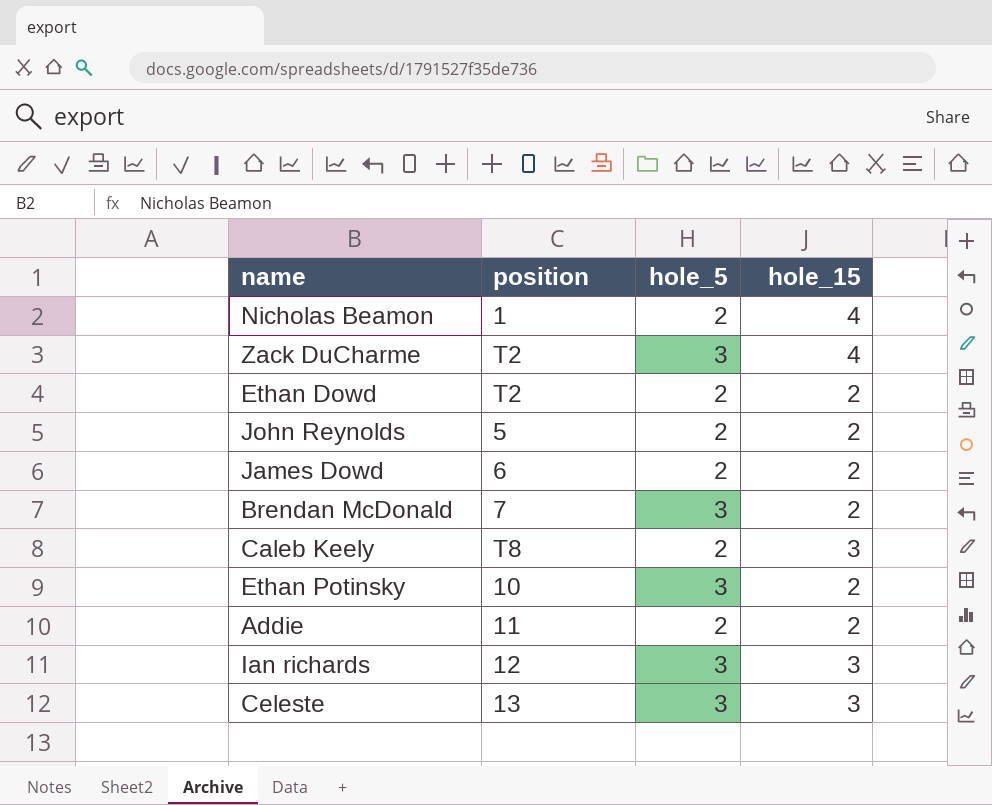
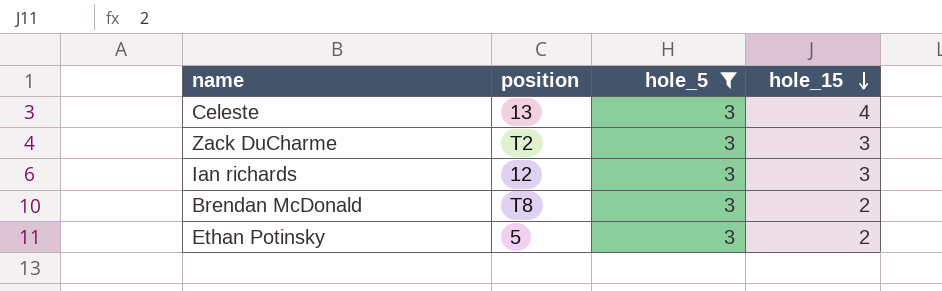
filter: none -> hole_5 = 3
row order: none -> hole_15 descending
Celeste | hole_15: 3 -> 4
Zack DuCharme | hole_15: 4 -> 3
Brendan McDonald | position: 7 -> T8
Ethan Potinsky | position: 10 -> 5

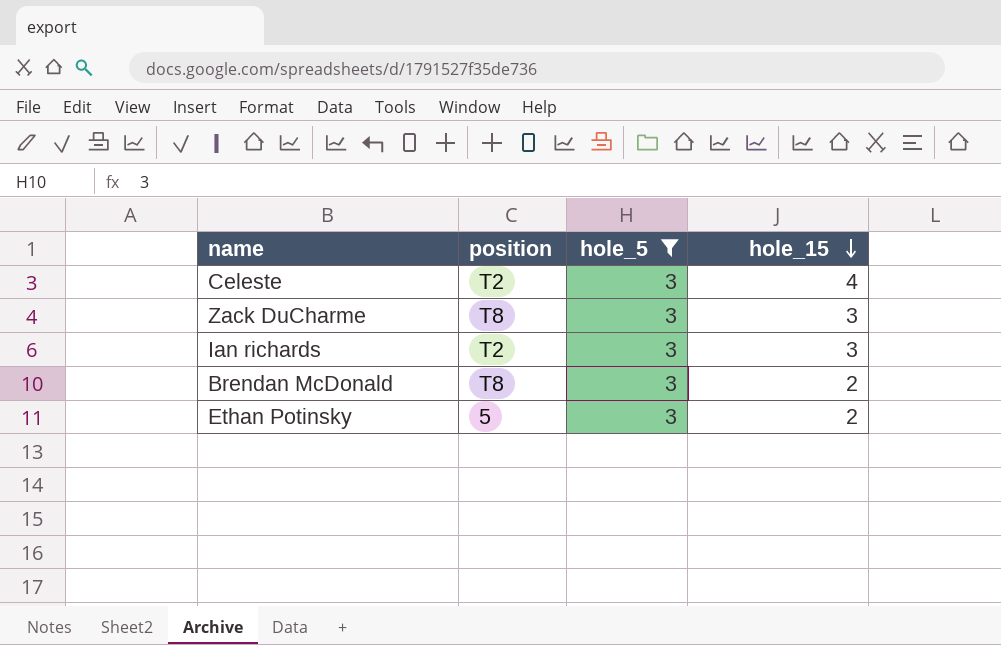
Celeste | position: 13 -> T2
Zack DuCharme | position: T2 -> T8
Ian richards | position: 12 -> T2

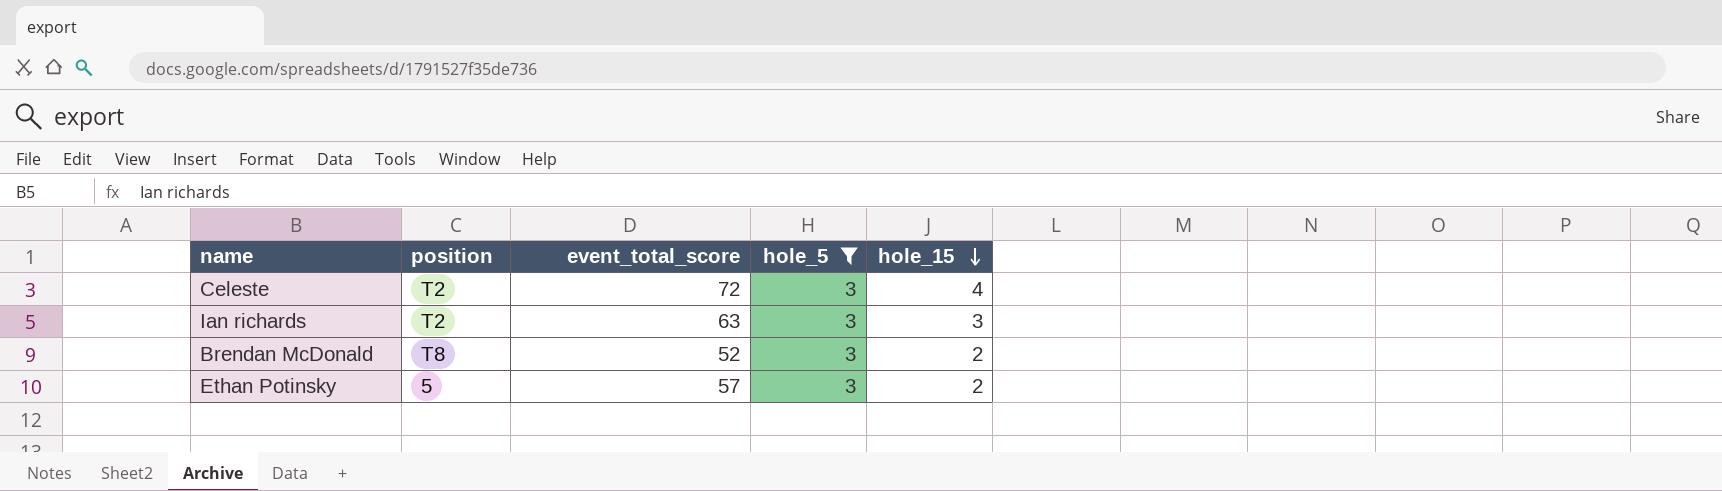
column event_total_score | position: none -> 3
row Zack DuCharme: T8 | 3 | 3 -> none

